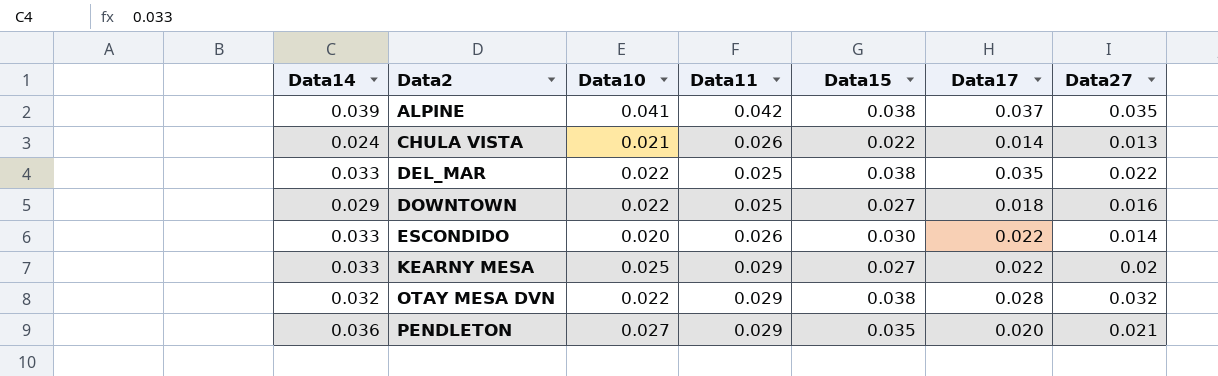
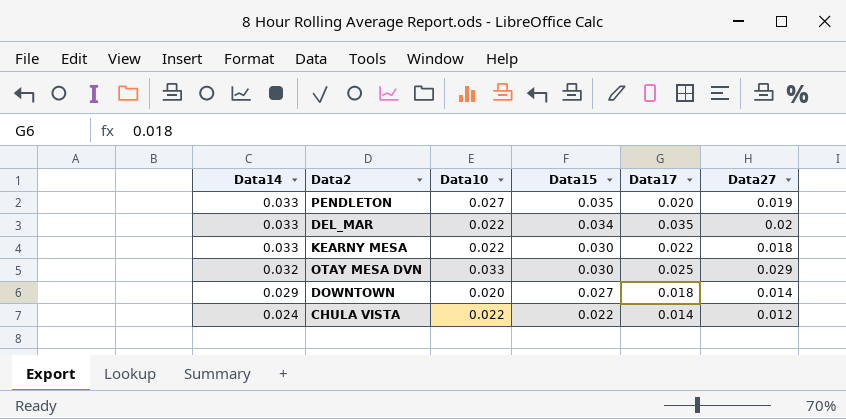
row order: Data2 ascending -> Data14 descending
column Data11 | position: 4 -> none
row ALPINE: 0.039 | 0.041 | 0.042 | 0.038 | 0.037 | 0.035 -> none
row ESCONDIDO: 0.033 | 0.020 | 0.026 | 0.030 | 0.022 | 0.014 -> none
PENDLETON | Data14: 0.036 -> 0.033
PENDLETON | Data27: 0.021 -> 0.019
DEL_MAR | Data15: 0.038 -> 0.034
DEL_MAR | Data27: 0.022 -> 0.02
KEARNY MESA | Data10: 0.025 -> 0.022
KEARNY MESA | Data15: 0.027 -> 0.030
KEARNY MESA | Data27: 0.02 -> 0.018
OTAY MESA DVN | Data10: 0.022 -> 0.033
OTAY MESA DVN | Data15: 0.038 -> 0.030
OTAY MESA DVN | Data17: 0.028 -> 0.025
OTAY MESA DVN | Data27: 0.032 -> 0.029
DOWNTOWN | Data10: 0.022 -> 0.020
DOWNTOWN | Data27: 0.016 -> 0.014
CHULA VISTA | Data10: 0.021 -> 0.022
CHULA VISTA | Data27: 0.013 -> 0.012

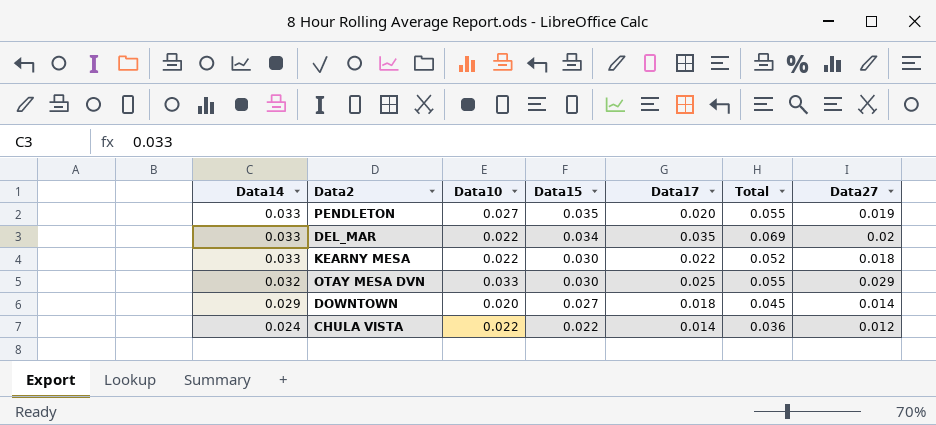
column Total | formula: none -> [Data15] + [Data17]

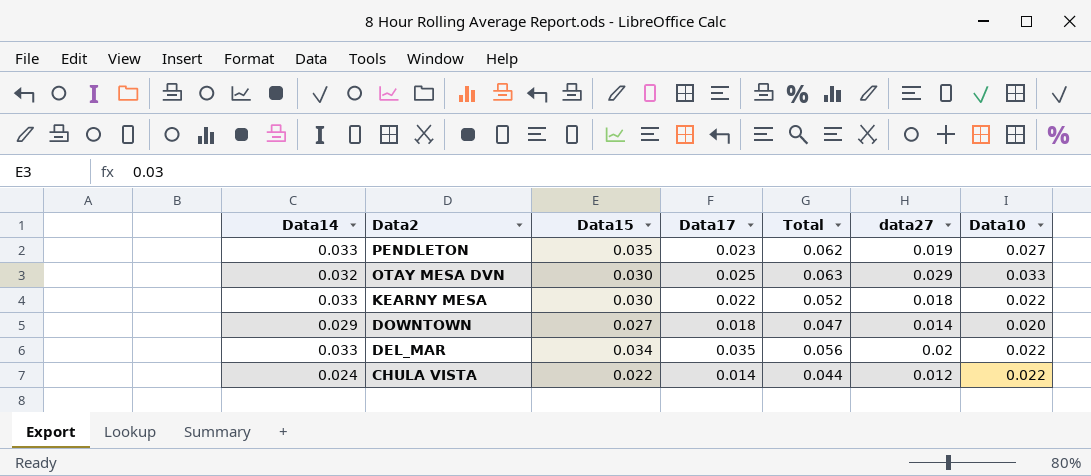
row order: Data14 descending -> Data2 descending
column Total | formula: [Data15] + [Data17] -> [Data15] + [Data10]
column name: Data27 -> data27
column Data10 | position: 3 -> 7
PENDLETON | Data17: 0.020 -> 0.023

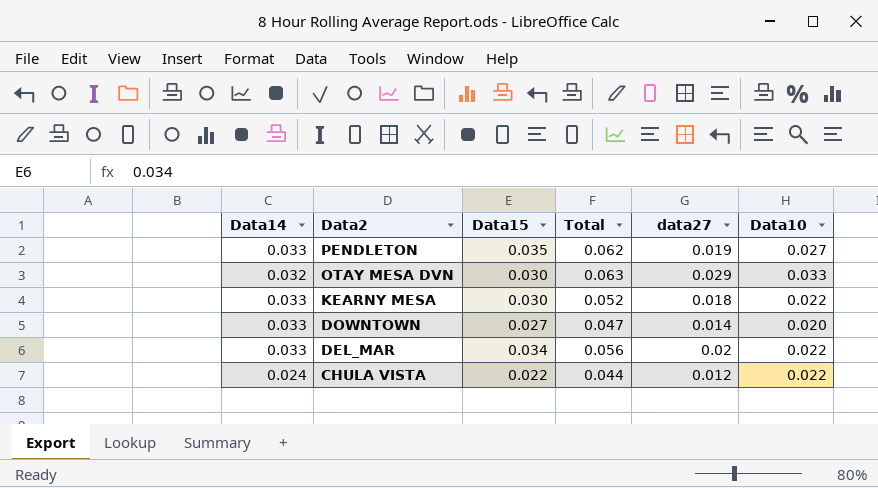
column Data17 | position: 4 -> none
DOWNTOWN | Data14: 0.029 -> 0.033

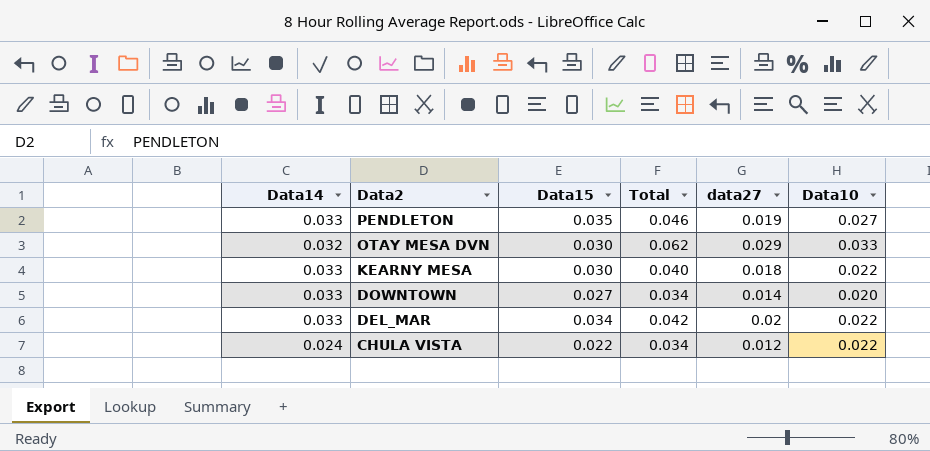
column Total | formula: [Data15] + [Data10] -> [data27] + [Data10]

